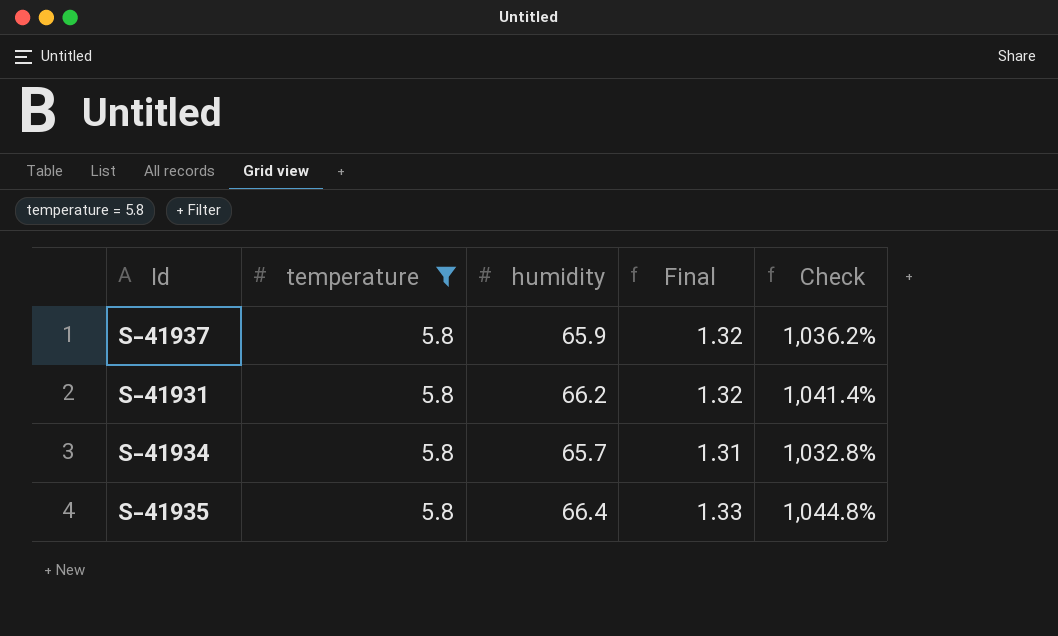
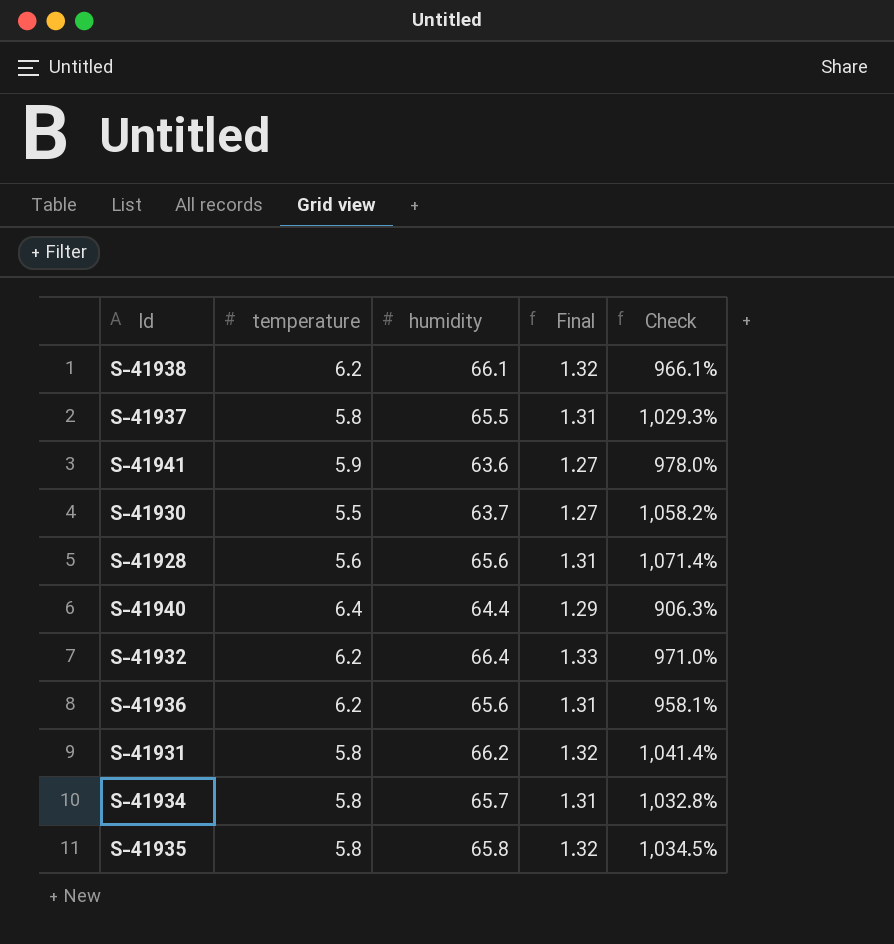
filter: temperature = 5.8 -> none
S-41937 | humidity: 65.9 -> 65.5
S-41937 | Final: 1.32 -> 1.31
S-41937 | Check: 1,036.2% -> 1,029.3%
S-41935 | humidity: 66.4 -> 65.8
S-41935 | Final: 1.33 -> 1.32
S-41935 | Check: 1,044.8% -> 1,034.5%

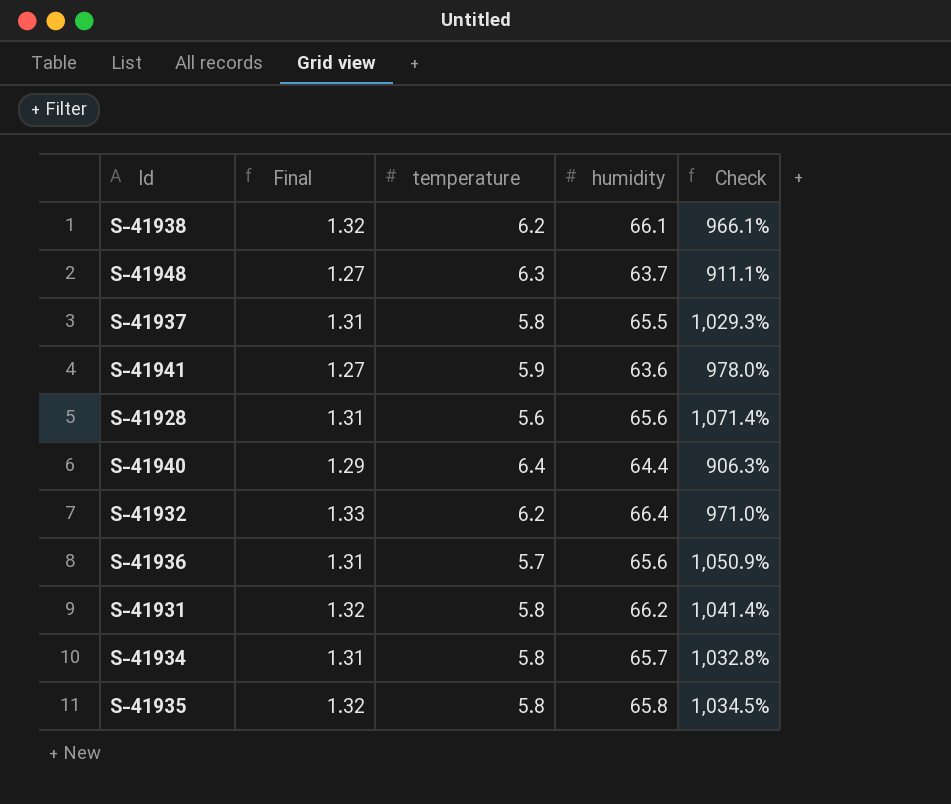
column Final | position: 4 -> 2
row S-41930: 5.5 | 63.7 | 1.27 | 1,058.2% -> none
row S-41948: none -> 1.27 | 6.3 | 63.7 | 911.1%
S-41936 | temperature: 6.2 -> 5.7
S-41936 | Check: 958.1% -> 1,050.9%

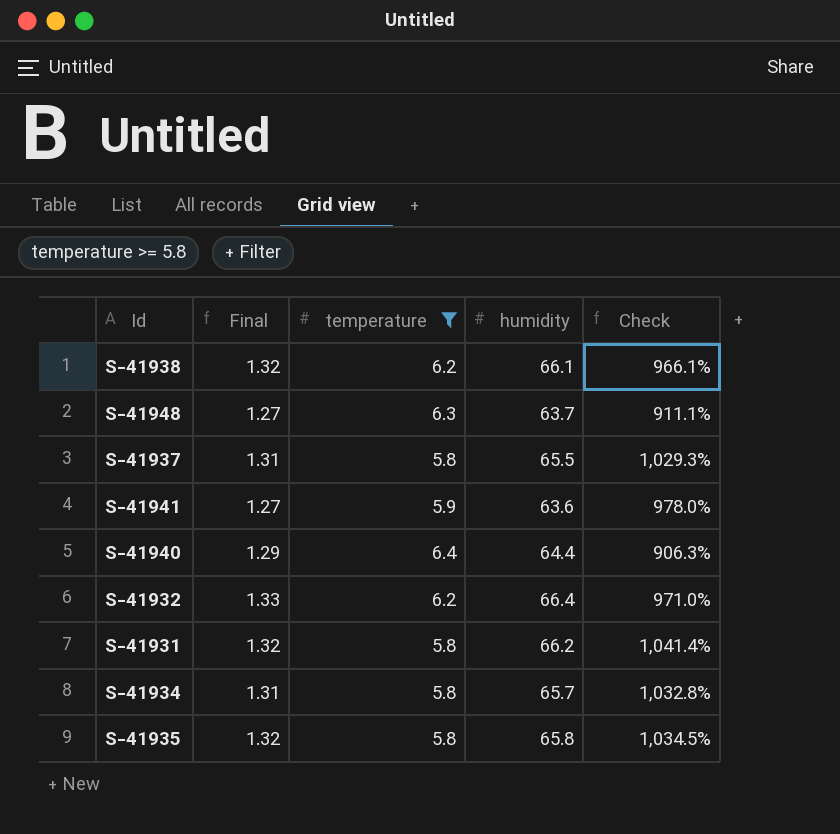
filter: none -> temperature >= 5.8

